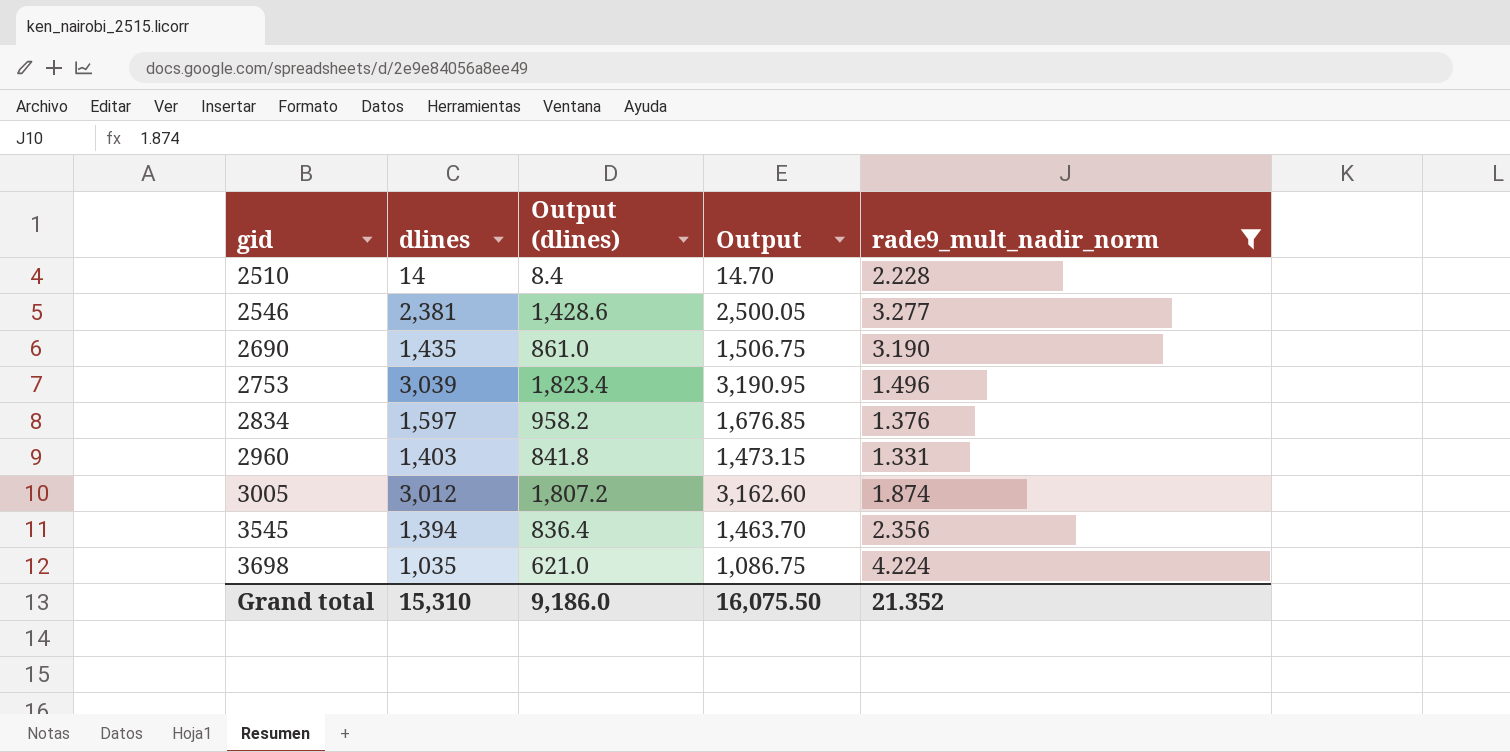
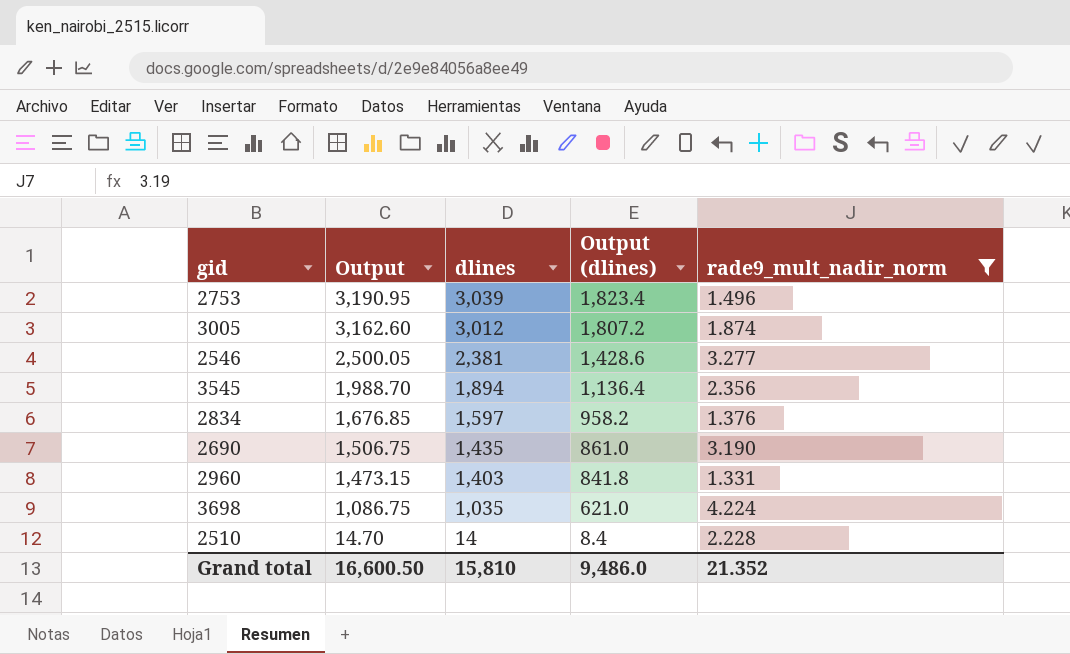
row order: gid ascending -> Output descending
column Output | position: 4 -> 2
3545 | Output: 1,463.70 -> 1,988.70
3545 | dlines: 1,394 -> 1,894
3545 | Output (dlines): 836.4 -> 1,136.4
Grand total | Output: 16,075.50 -> 16,600.50
Grand total | dlines: 15,310 -> 15,810
Grand total | Output (dlines): 9,186.0 -> 9,486.0

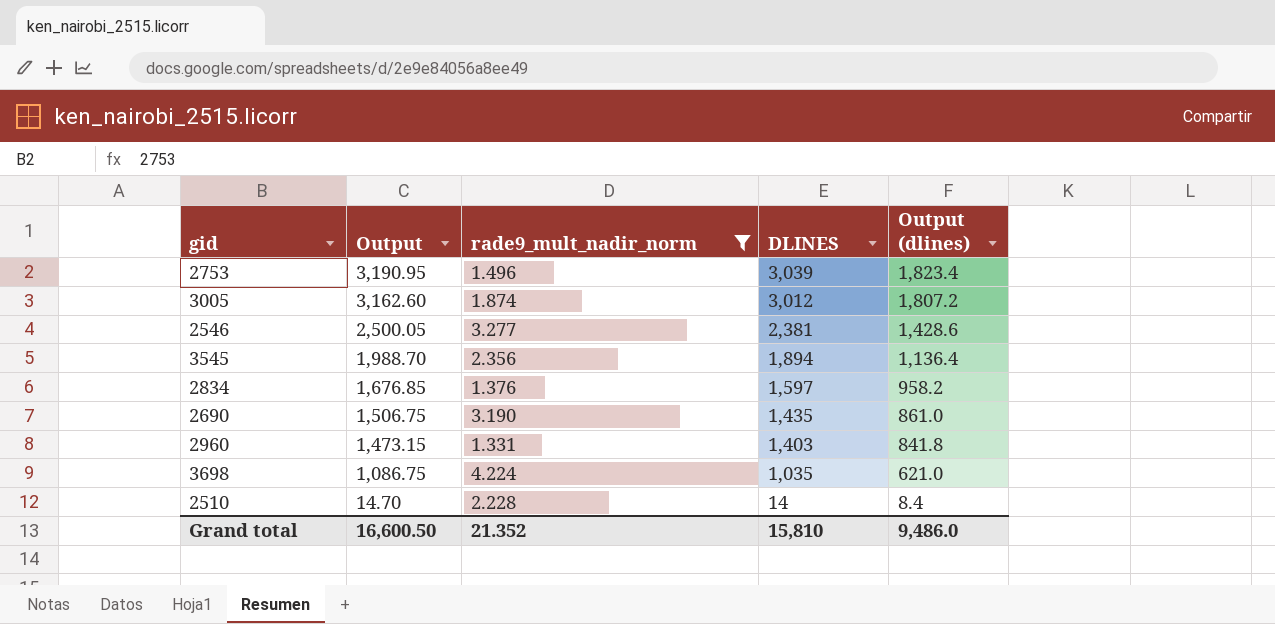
column rade9_mult_nadir_norm | position: 5 -> 3
column name: dlines -> DLINES

